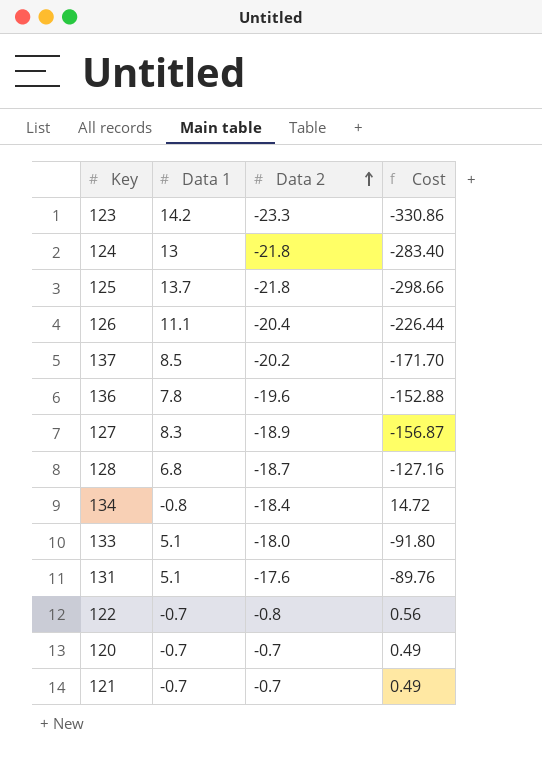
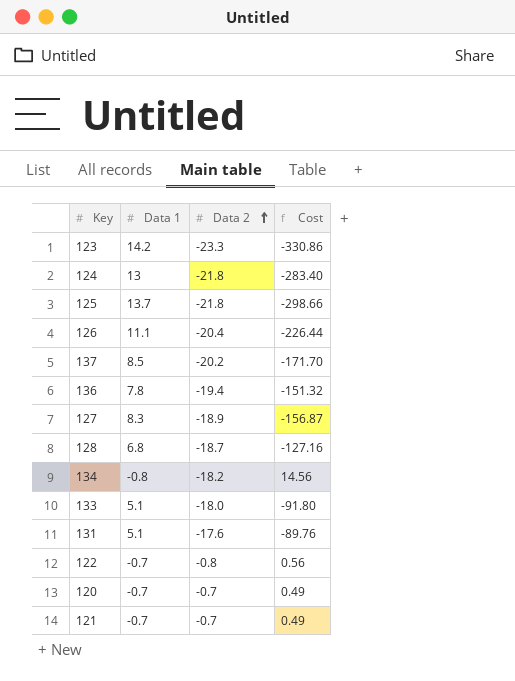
136 | Data 2: -19.6 -> -19.4
136 | Cost: -152.88 -> -151.32
134 | Data 2: -18.4 -> -18.2
134 | Cost: 14.72 -> 14.56

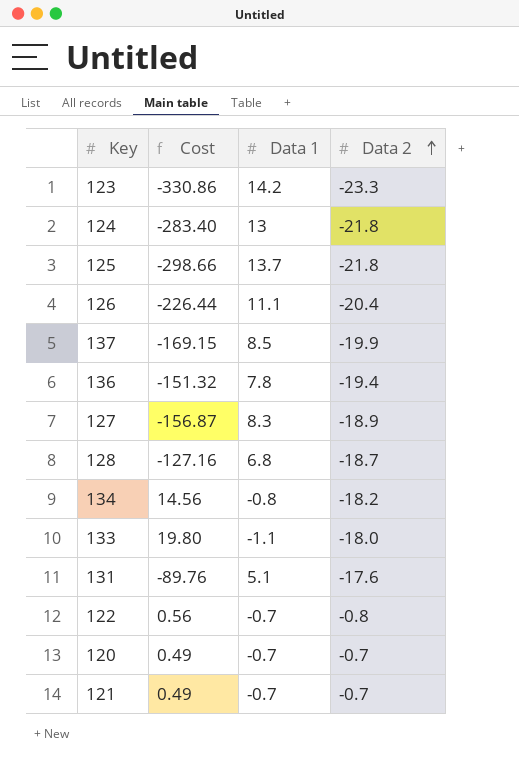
column Cost | position: 4 -> 2
137 | Cost: -171.70 -> -169.15
137 | Data 2: -20.2 -> -19.9
133 | Cost: -91.80 -> 19.80
133 | Data 1: 5.1 -> -1.1

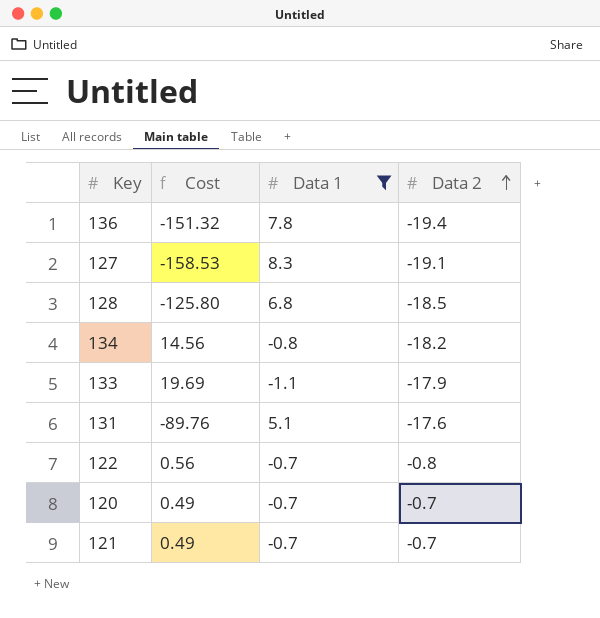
filter: none -> Data 1 <= 8.3
127 | Cost: -156.87 -> -158.53
127 | Data 2: -18.9 -> -19.1
128 | Cost: -127.16 -> -125.80
128 | Data 2: -18.7 -> -18.5
133 | Cost: 19.80 -> 19.69
133 | Data 2: -18.0 -> -17.9

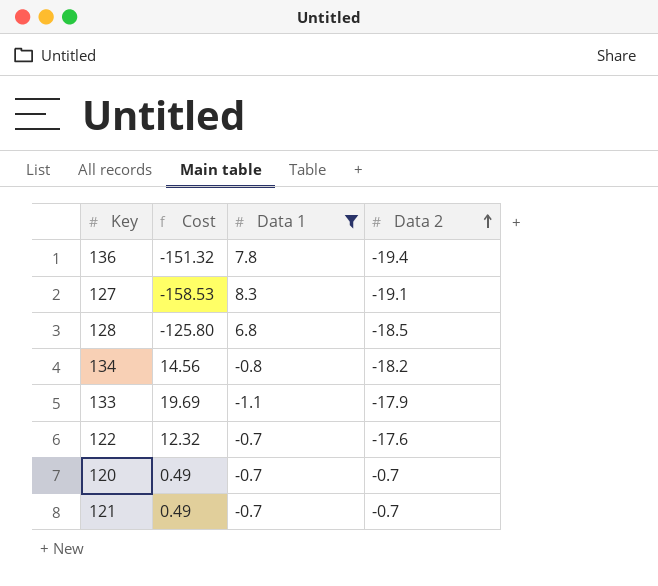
row 131: -89.76 | 5.1 | -17.6 -> none
122 | Cost: 0.56 -> 12.32
122 | Data 2: -0.8 -> -17.6

